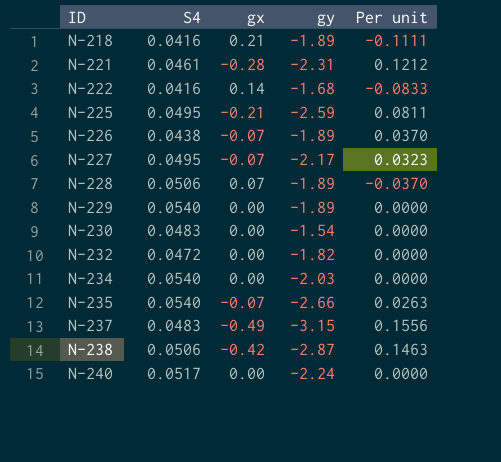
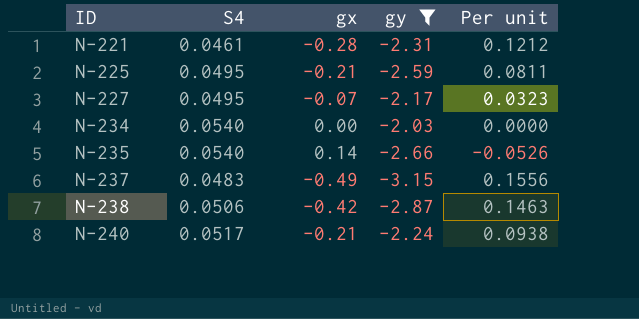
filter: none -> gy <= -2.03
N-235 | gx: -0.07 -> 0.14
N-235 | Per unit: 0.0263 -> -0.0526
N-240 | gx: 0.00 -> -0.21
N-240 | Per unit: 0.0000 -> 0.0938

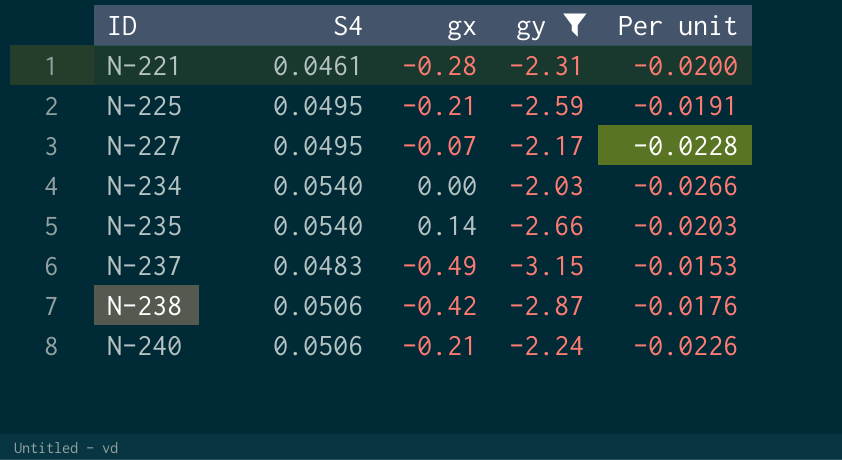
column Per unit | formula: [gx] / [gy] -> [S4] / [gy]
N-240 | S4: 0.0517 -> 0.0506

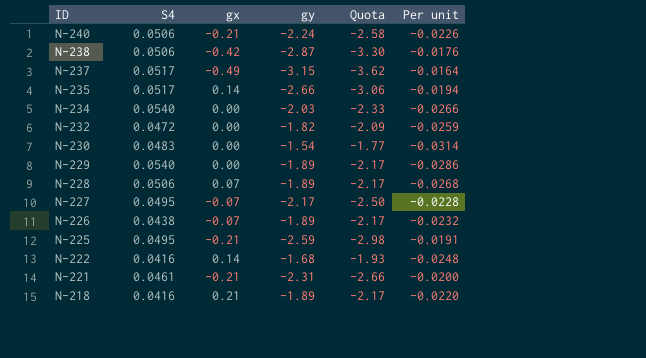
filter: gy <= -2.03 -> none
row order: ID ascending -> ID descending
column Quota | formula: none -> [gy] * 1.15
N-237 | S4: 0.0483 -> 0.0517
N-237 | Per unit: -0.0153 -> -0.0164
N-235 | S4: 0.0540 -> 0.0517
N-235 | Per unit: -0.0203 -> -0.0194
N-221 | gx: -0.28 -> -0.21

